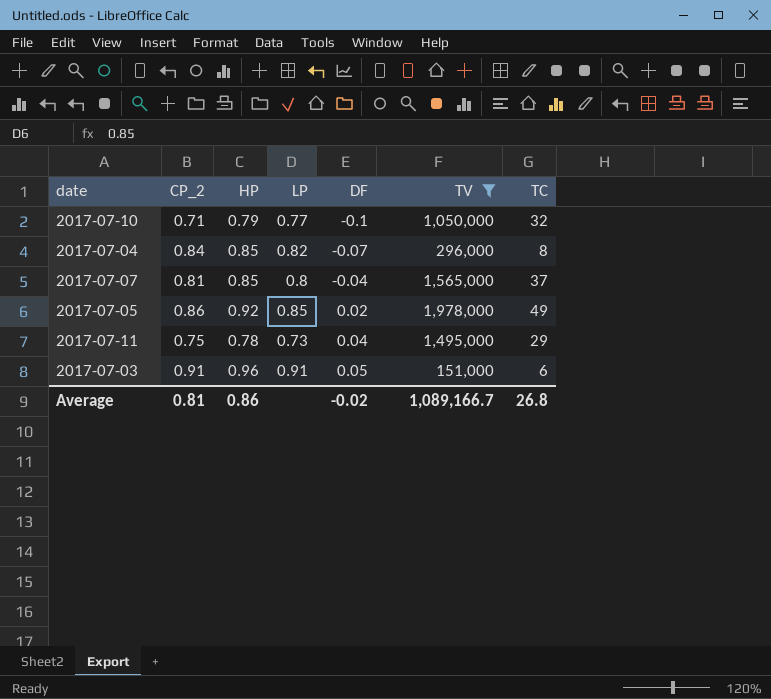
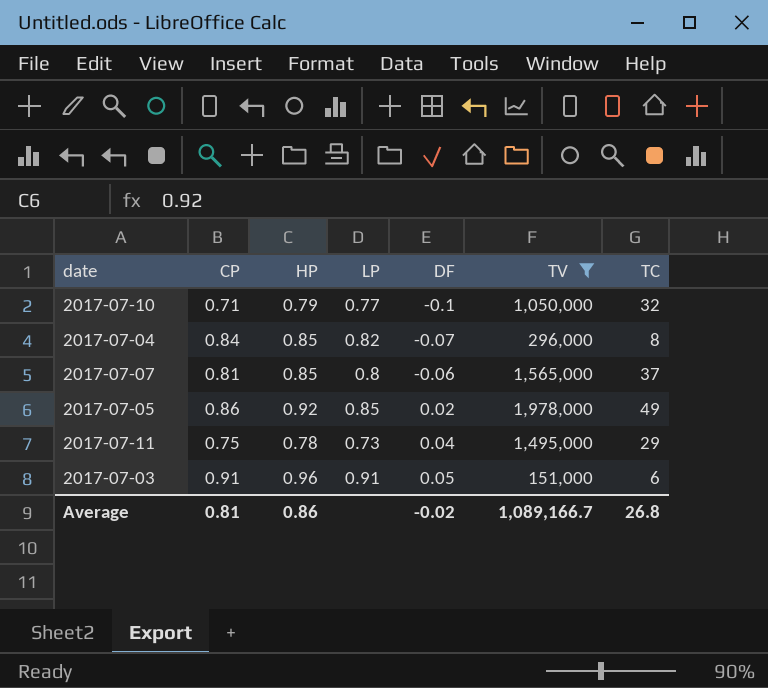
column name: CP_2 -> CP
2017-07-07 | DF: -0.04 -> -0.06

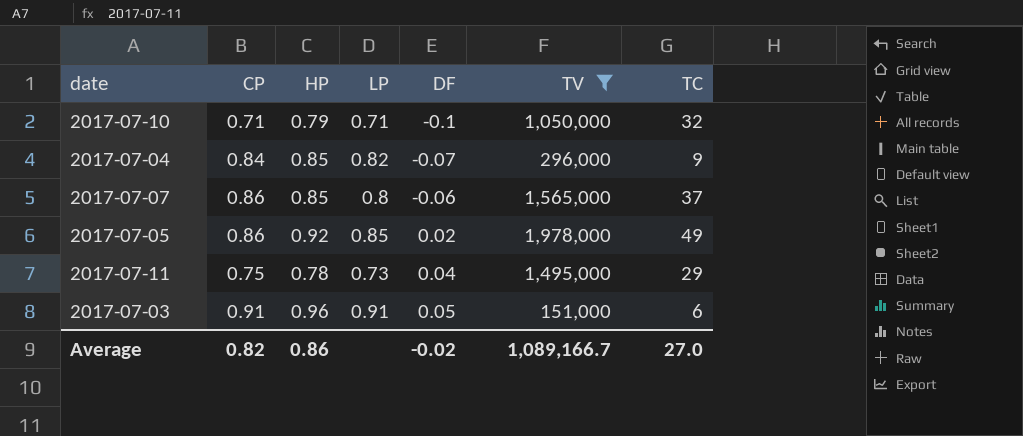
2017-07-10 | LP: 0.77 -> 0.71
2017-07-04 | TC: 8 -> 9
2017-07-07 | CP: 0.81 -> 0.86
Average | CP: 0.81 -> 0.82
Average | TC: 26.8 -> 27.0

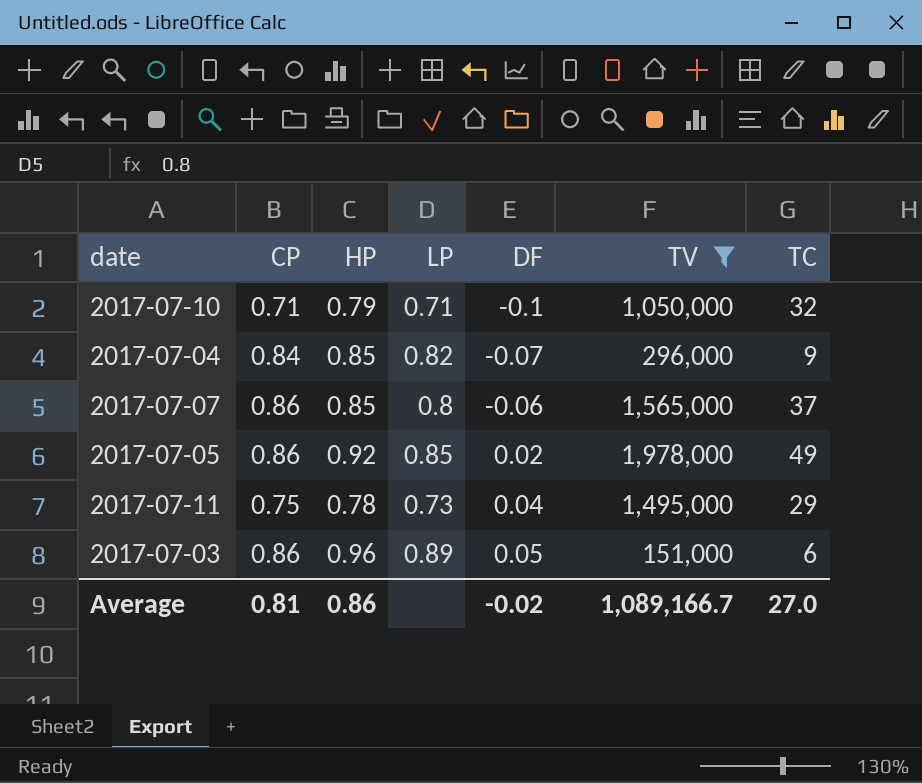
2017-07-03 | CP: 0.91 -> 0.86
2017-07-03 | LP: 0.91 -> 0.89
Average | CP: 0.82 -> 0.81

